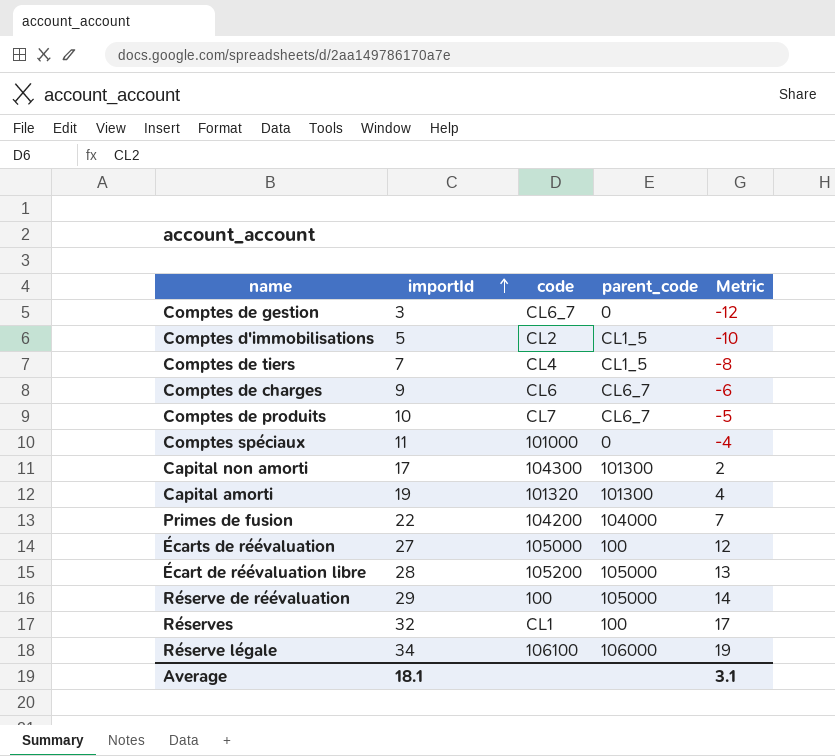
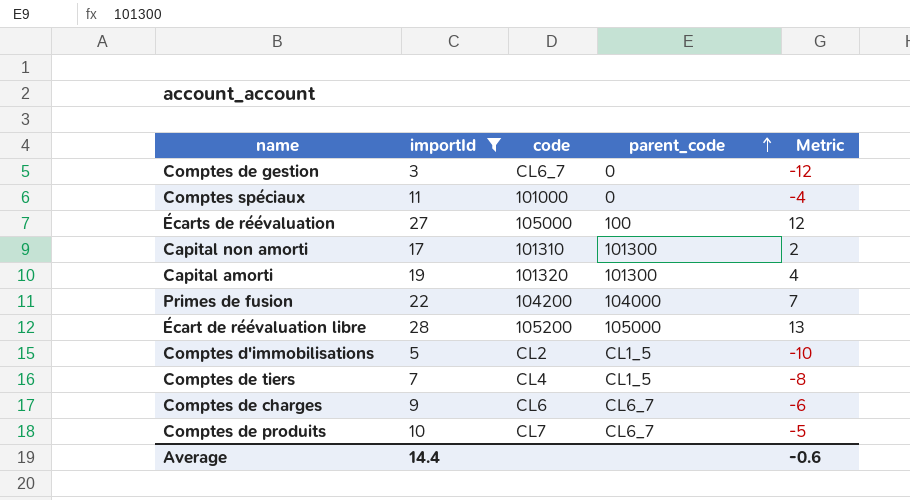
filter: none -> importId <= 28
row order: importId ascending -> parent_code ascending
Capital non amorti | code: 104300 -> 101310
Average | importId: 18.1 -> 14.4
Average | Metric: 3.1 -> -0.6

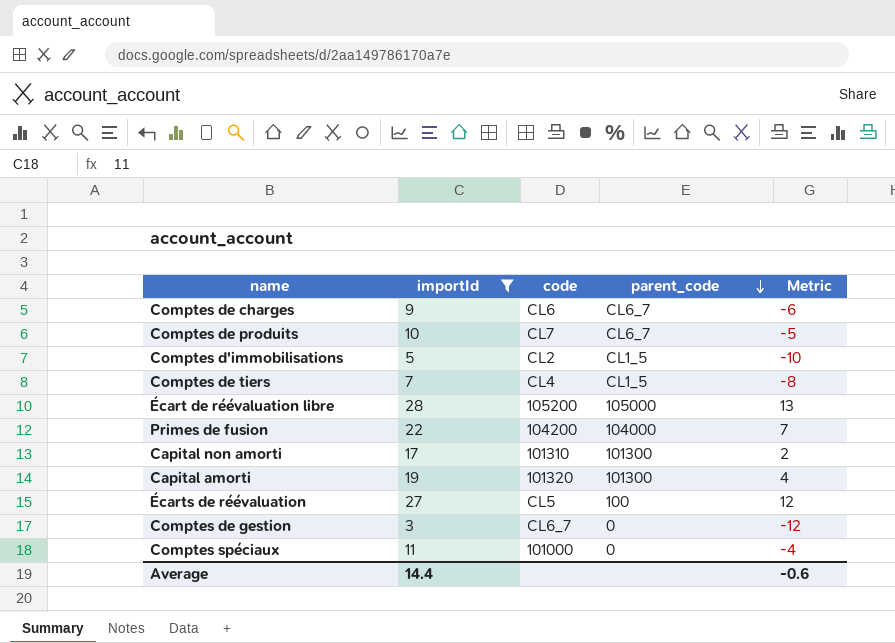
row order: parent_code ascending -> parent_code descending
Écarts de réévaluation | code: 105000 -> CL5

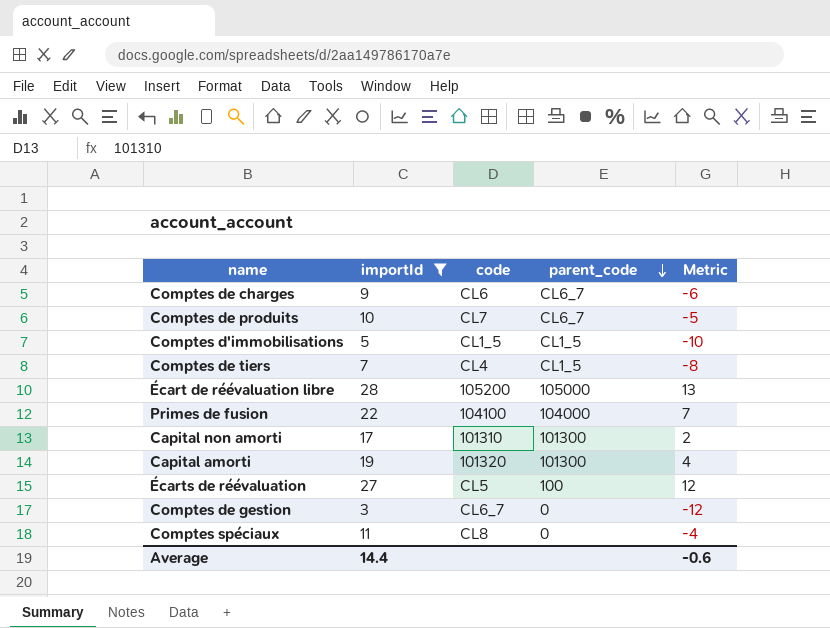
Comptes d'immobilisations | code: CL2 -> CL1_5
Primes de fusion | code: 104200 -> 104100
Comptes spéciaux | code: 101000 -> CL8

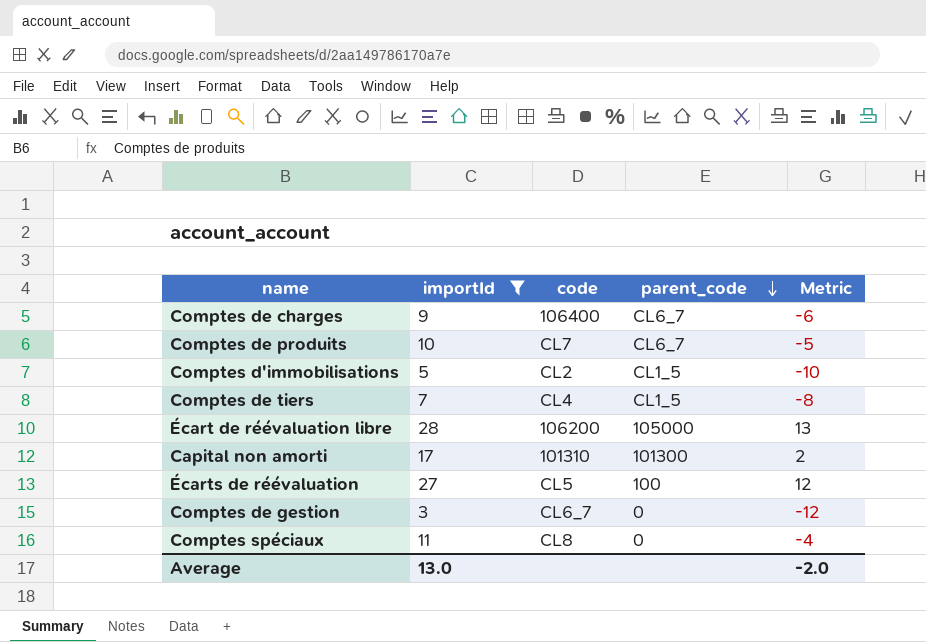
row Primes de fusion: 22 | 104100 | 104000 | 7 -> none
row Capital amorti: 19 | 101320 | 101300 | 4 -> none
Comptes de charges | code: CL6 -> 106400
Comptes d'immobilisations | code: CL1_5 -> CL2
Écart de réévaluation libre | code: 105200 -> 106200
Average | importId: 14.4 -> 13.0
Average | Metric: -0.6 -> -2.0

